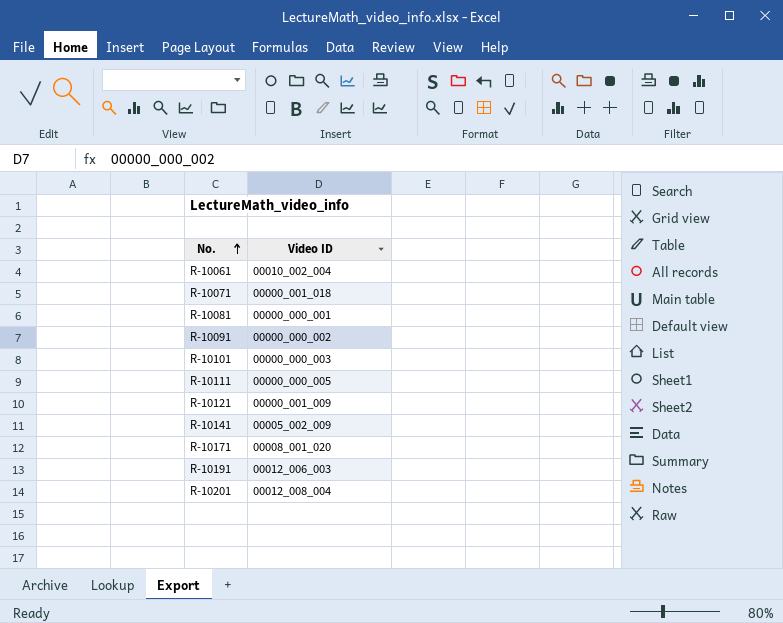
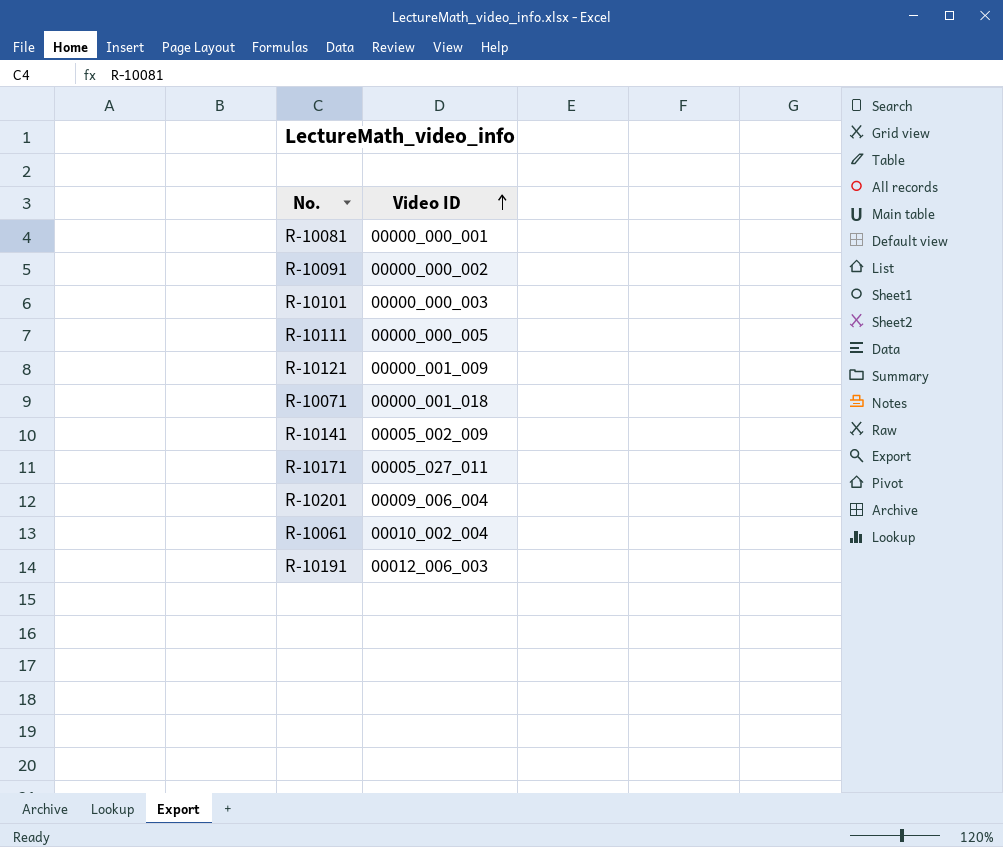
row order: No. ascending -> Video ID ascending
R-10171 | Video ID: 00008_001_020 -> 00005_027_011
R-10201 | Video ID: 00012_008_004 -> 00009_006_004

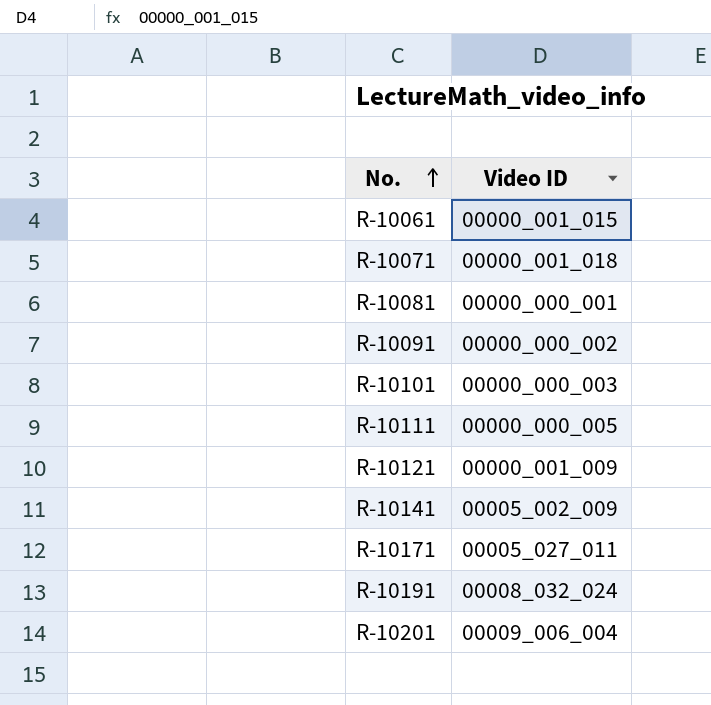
row order: Video ID ascending -> No. ascending
R-10061 | Video ID: 00010_002_004 -> 00000_001_015
R-10191 | Video ID: 00012_006_003 -> 00008_032_024

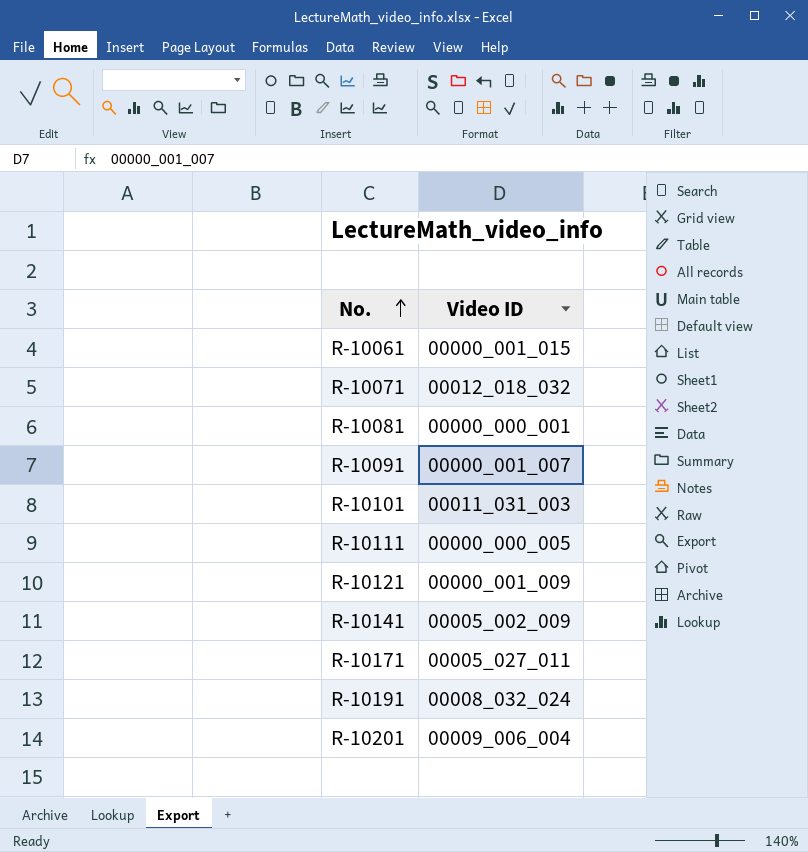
R-10071 | Video ID: 00000_001_018 -> 00012_018_032
R-10091 | Video ID: 00000_000_002 -> 00000_001_007
R-10101 | Video ID: 00000_000_003 -> 00011_031_003

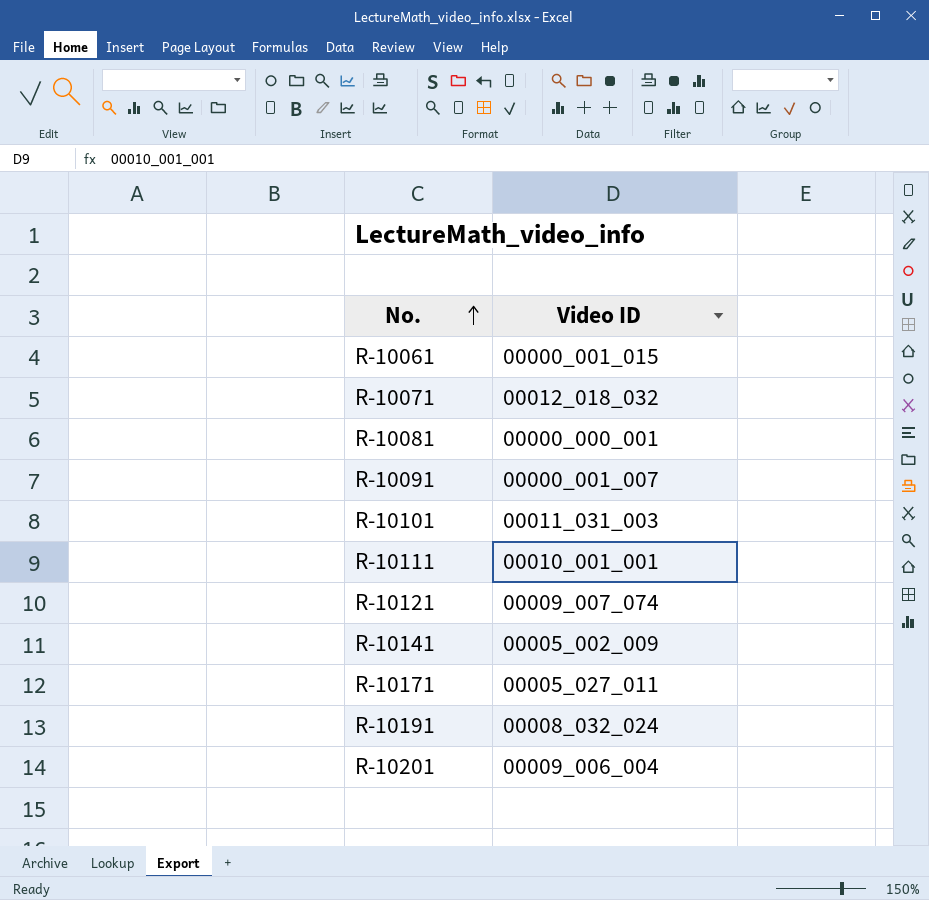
R-10111 | Video ID: 00000_000_005 -> 00010_001_001
R-10121 | Video ID: 00000_001_009 -> 00009_007_074

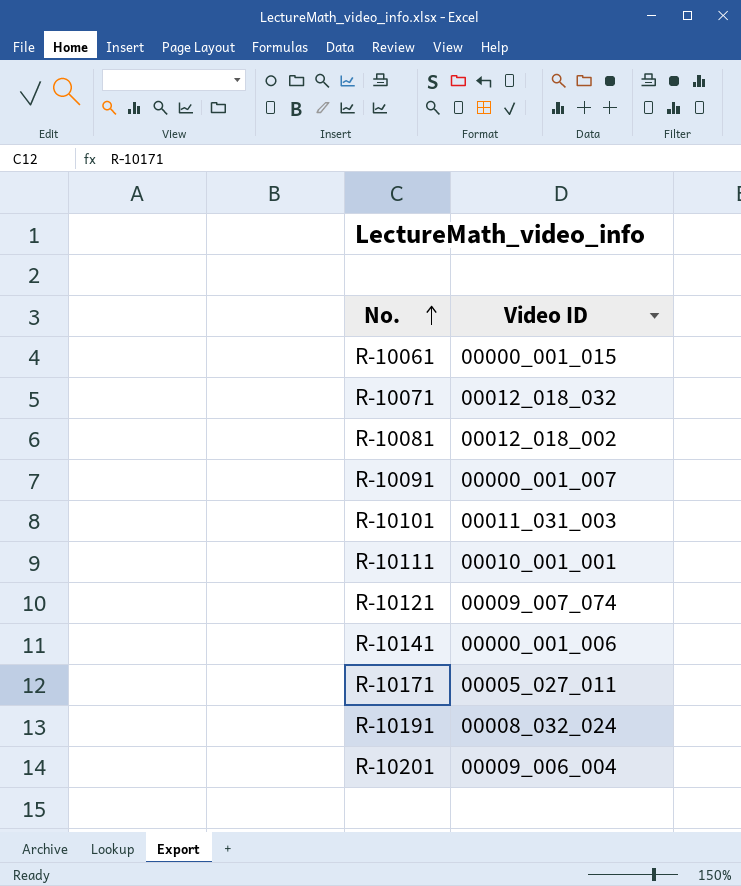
R-10081 | Video ID: 00000_000_001 -> 00012_018_002
R-10141 | Video ID: 00005_002_009 -> 00000_001_006

